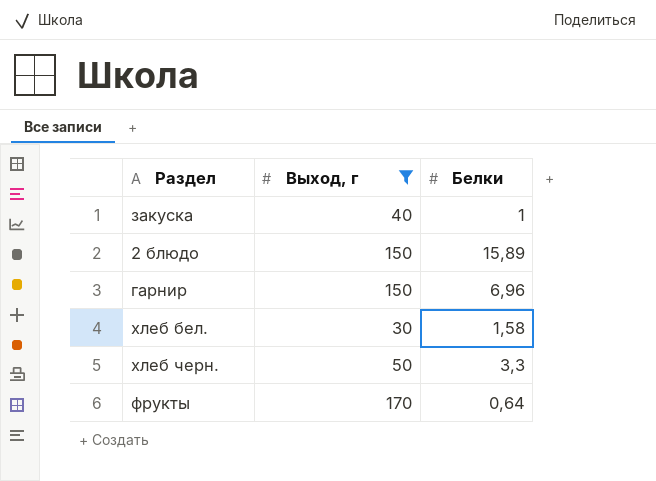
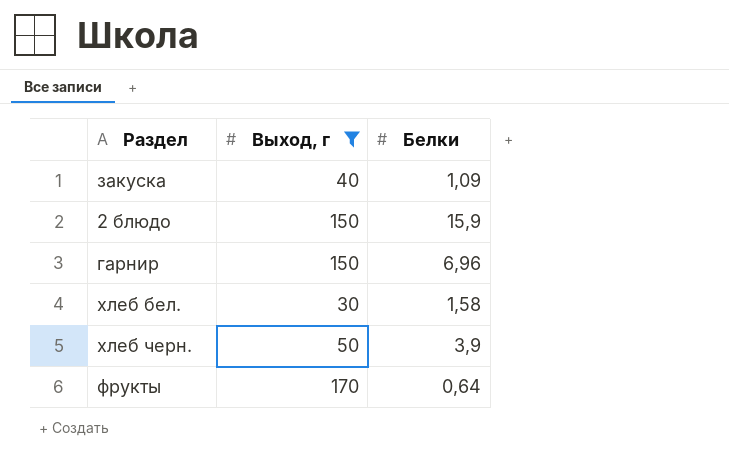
закуска | Белки: 1 -> 1,09
2 блюдо | Белки: 15,89 -> 15,9
хлеб черн. | Белки: 3,3 -> 3,9

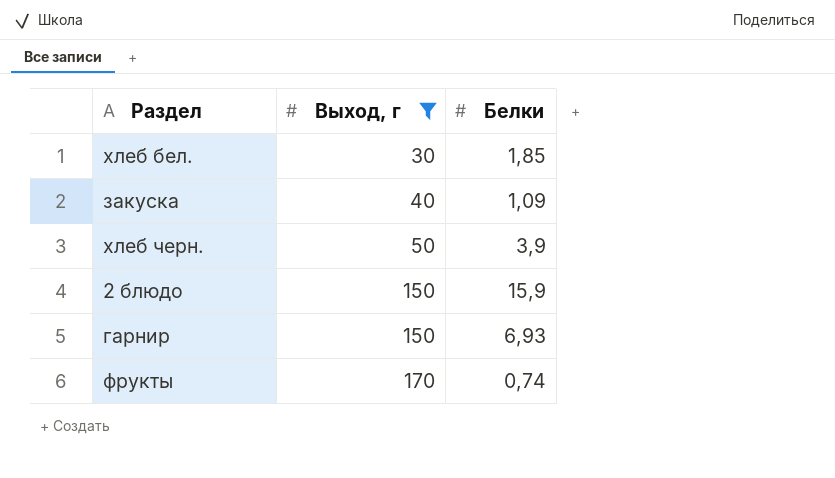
row order: none -> Выход, г ascending
хлеб бел. | Белки: 1,58 -> 1,85
гарнир | Белки: 6,96 -> 6,93
фрукты | Белки: 0,64 -> 0,74

